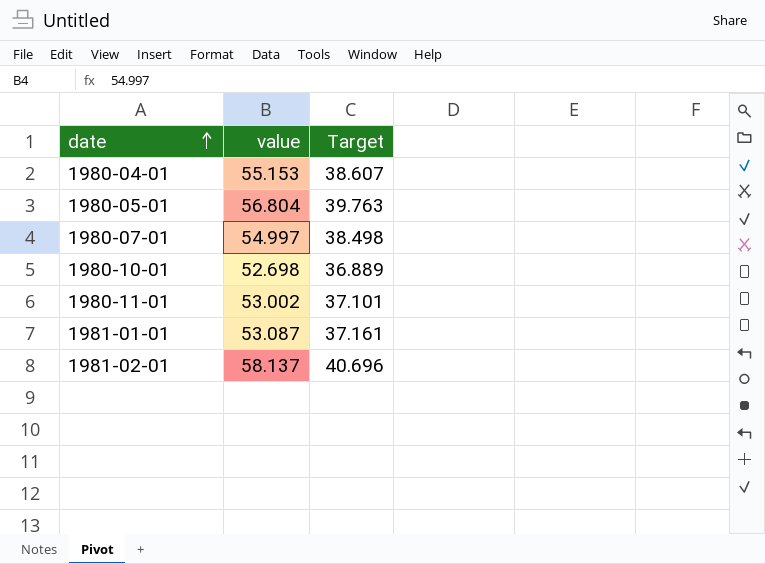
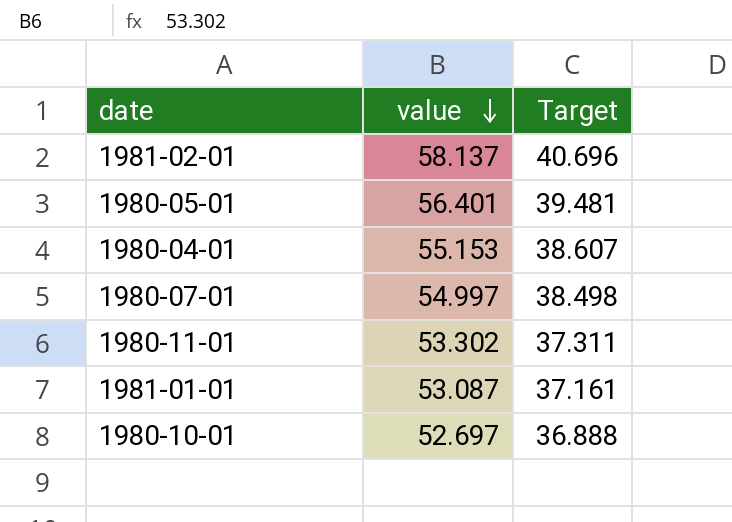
row order: date ascending -> value descending
1980-05-01 | value: 56.804 -> 56.401
1980-05-01 | Target: 39.763 -> 39.481
1980-11-01 | value: 53.002 -> 53.302
1980-11-01 | Target: 37.101 -> 37.311
1980-10-01 | value: 52.698 -> 52.697
1980-10-01 | Target: 36.889 -> 36.888

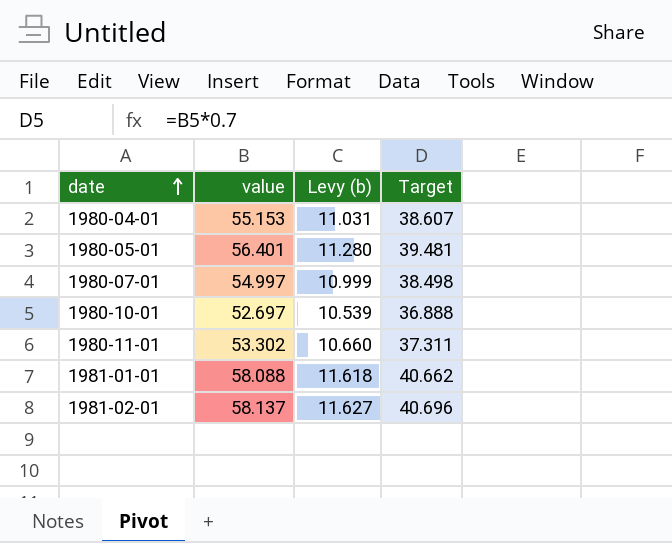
row order: value descending -> date ascending
column Levy (b) | formula: none -> [value] * 0.2
1981-01-01 | value: 53.087 -> 58.088
1981-01-01 | Target: 37.161 -> 40.662

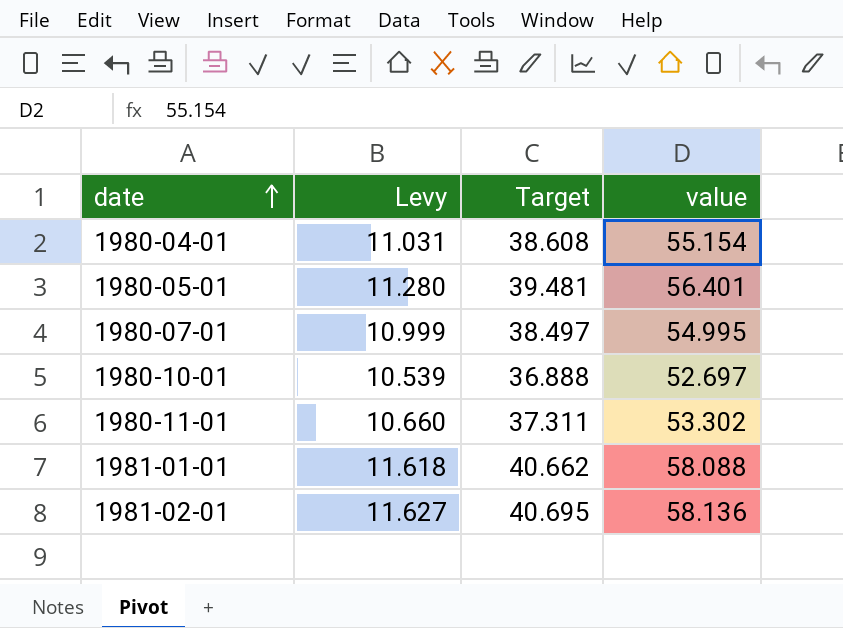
column name: Levy (b) -> Levy
column value | position: 2 -> 4
1980-04-01 | Target: 38.607 -> 38.608
1980-04-01 | value: 55.153 -> 55.154
1980-07-01 | Target: 38.498 -> 38.497
1980-07-01 | value: 54.997 -> 54.995
1981-02-01 | Target: 40.696 -> 40.695
1981-02-01 | value: 58.137 -> 58.136

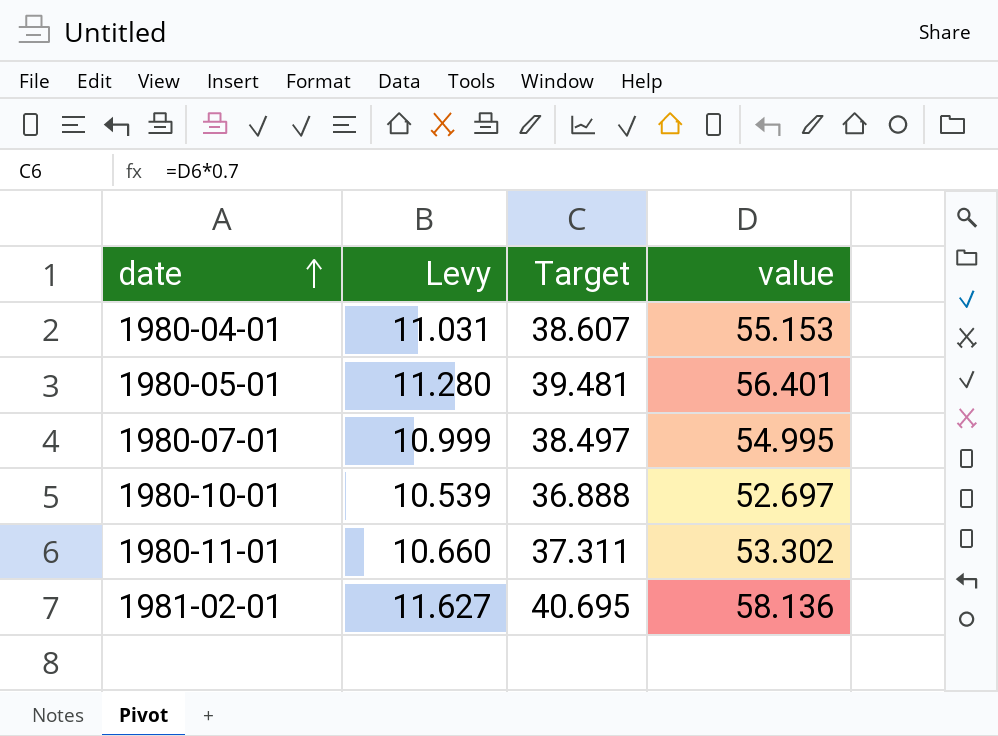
row 1981-01-01: 11.618 | 40.662 | 58.088 -> none
1980-04-01 | Target: 38.608 -> 38.607
1980-04-01 | value: 55.154 -> 55.153

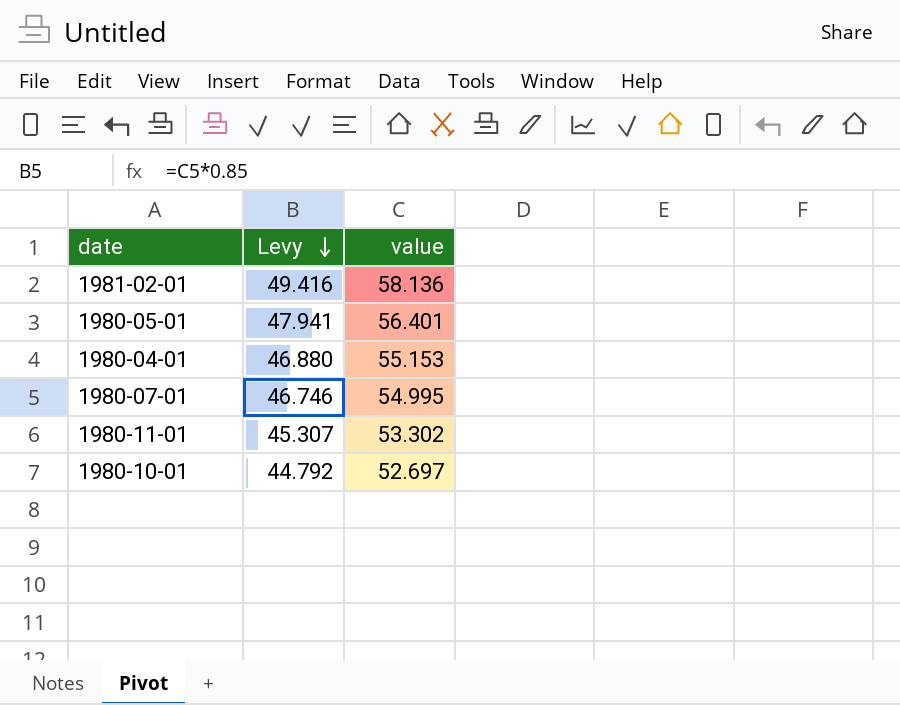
row order: date ascending -> Levy descending
column Target | formula: [value] * 0.7 -> none
column Levy | formula: [value] * 0.2 -> [value] * 0.85

